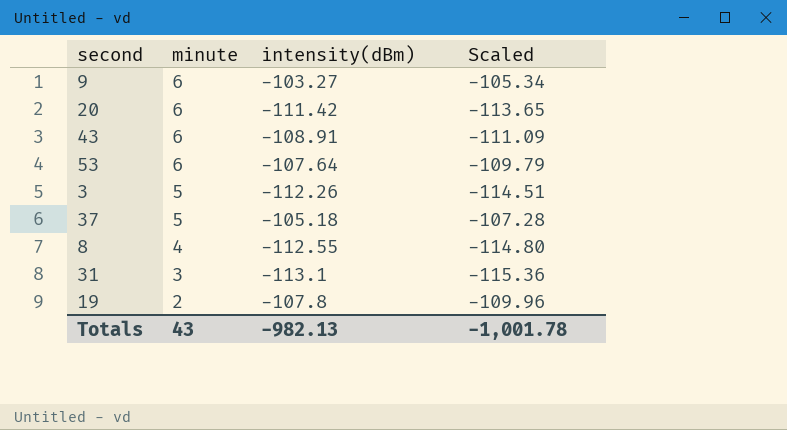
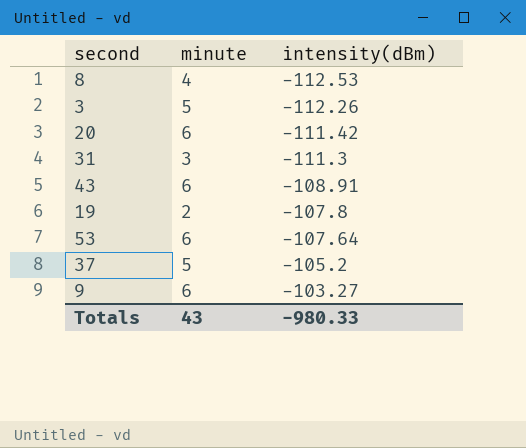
row order: minute descending -> intensity(dBm) ascending
column Scaled | formula: [intensity(dBm)] * 1.02 -> none
8 | intensity(dBm): -112.55 -> -112.53
31 | intensity(dBm): -113.1 -> -111.3
37 | intensity(dBm): -105.18 -> -105.2
Totals | intensity(dBm): -982.13 -> -980.33

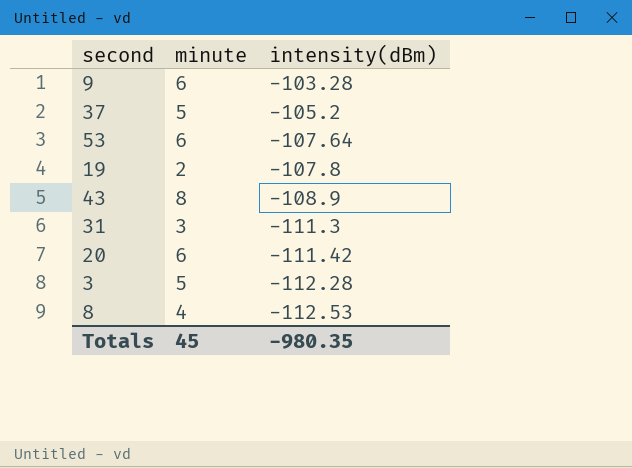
row order: intensity(dBm) ascending -> intensity(dBm) descending
9 | intensity(dBm): -103.27 -> -103.28
43 | minute: 6 -> 8
43 | intensity(dBm): -108.91 -> -108.9
3 | intensity(dBm): -112.26 -> -112.28
Totals | minute: 43 -> 45
Totals | intensity(dBm): -980.33 -> -980.35

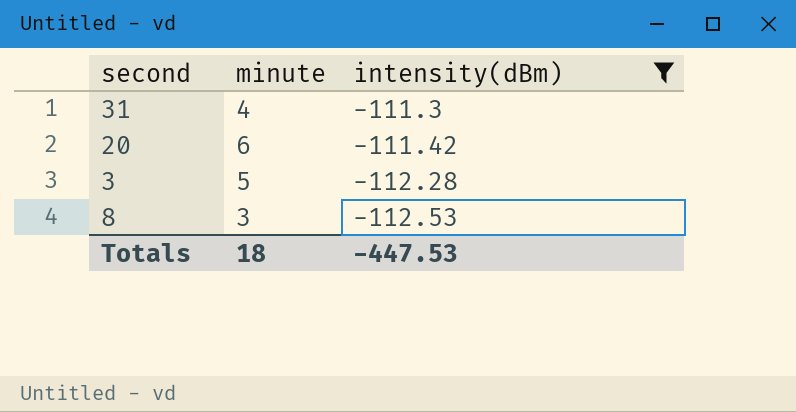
filter: none -> intensity(dBm) <= -111.3
31 | minute: 3 -> 4
8 | minute: 4 -> 3
Totals | minute: 45 -> 18
Totals | intensity(dBm): -980.35 -> -447.53

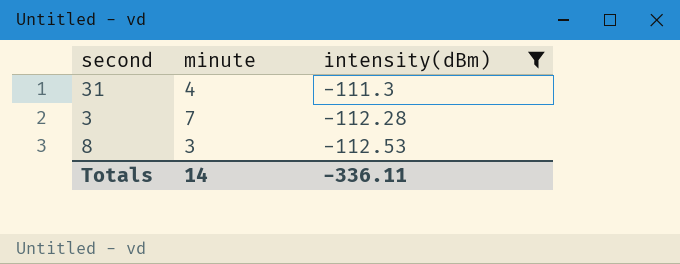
row 20: 6 | -111.42 -> none
3 | minute: 5 -> 7
Totals | minute: 18 -> 14
Totals | intensity(dBm): -447.53 -> -336.11

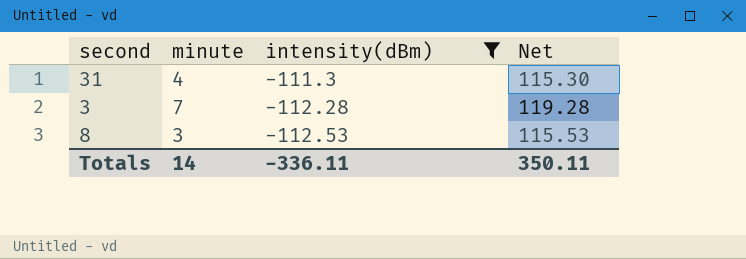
column Net | formula: none -> [minute] - [intensity(dBm)]

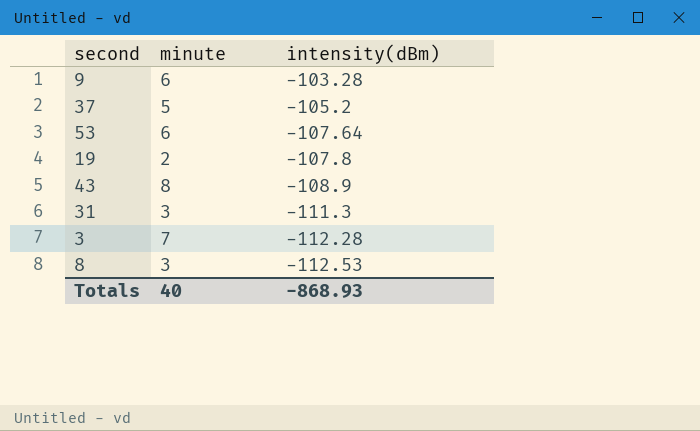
filter: intensity(dBm) <= -111.3 -> none
column Net | formula: [minute] - [intensity(dBm)] -> none
31 | minute: 4 -> 3
Totals | minute: 14 -> 40
Totals | intensity(dBm): -336.11 -> -868.93

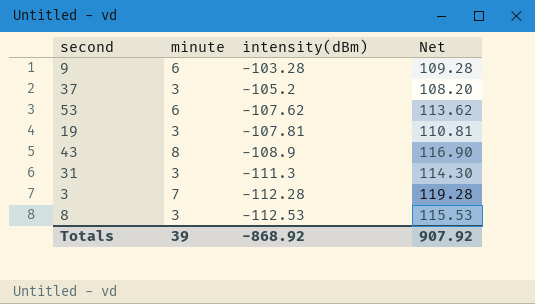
column Net | formula: none -> [minute] - [intensity(dBm)]
37 | minute: 5 -> 3
53 | intensity(dBm): -107.64 -> -107.62
19 | minute: 2 -> 3
19 | intensity(dBm): -107.8 -> -107.81
Totals | minute: 40 -> 39
Totals | intensity(dBm): -868.93 -> -868.92

